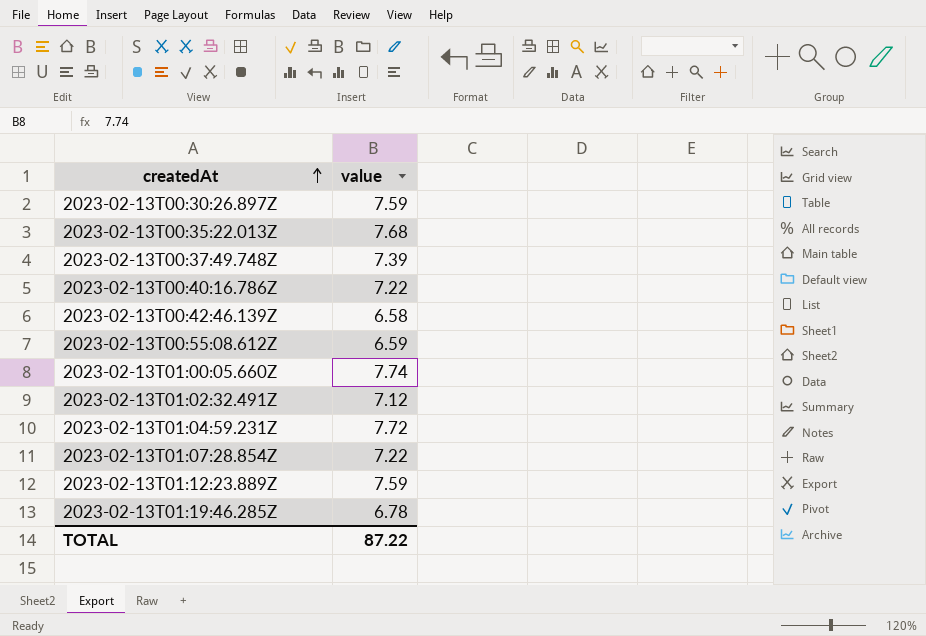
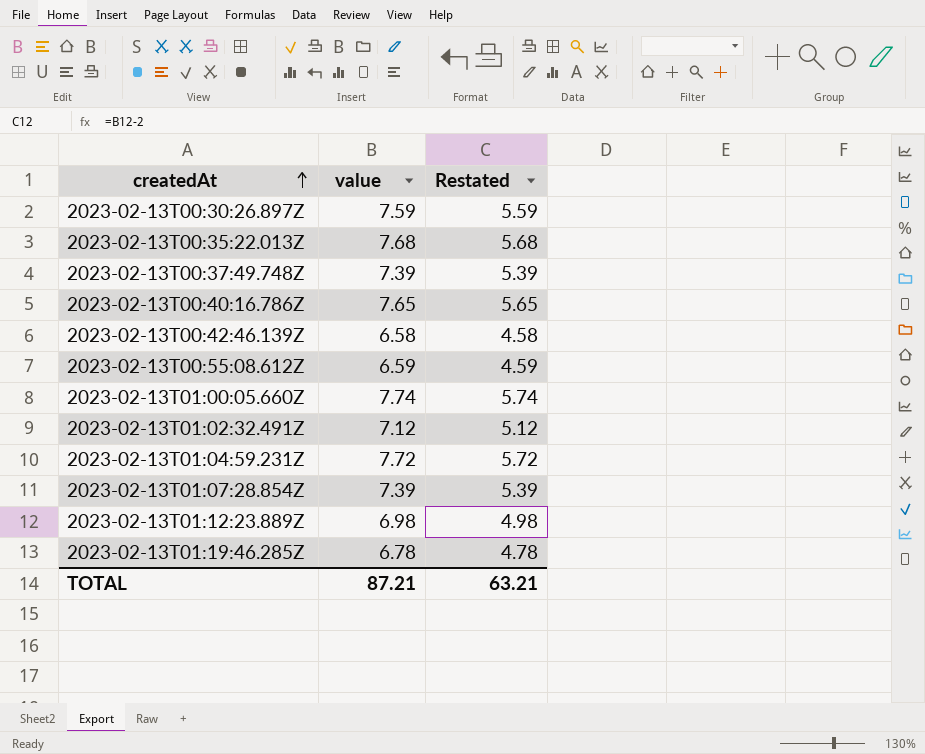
column Restated | formula: none -> [value] - 2
2023-02-13T00:40:16.786Z | value: 7.22 -> 7.65
2023-02-13T01:07:28.854Z | value: 7.22 -> 7.39
2023-02-13T01:12:23.889Z | value: 7.59 -> 6.98
TOTAL | value: 87.22 -> 87.21

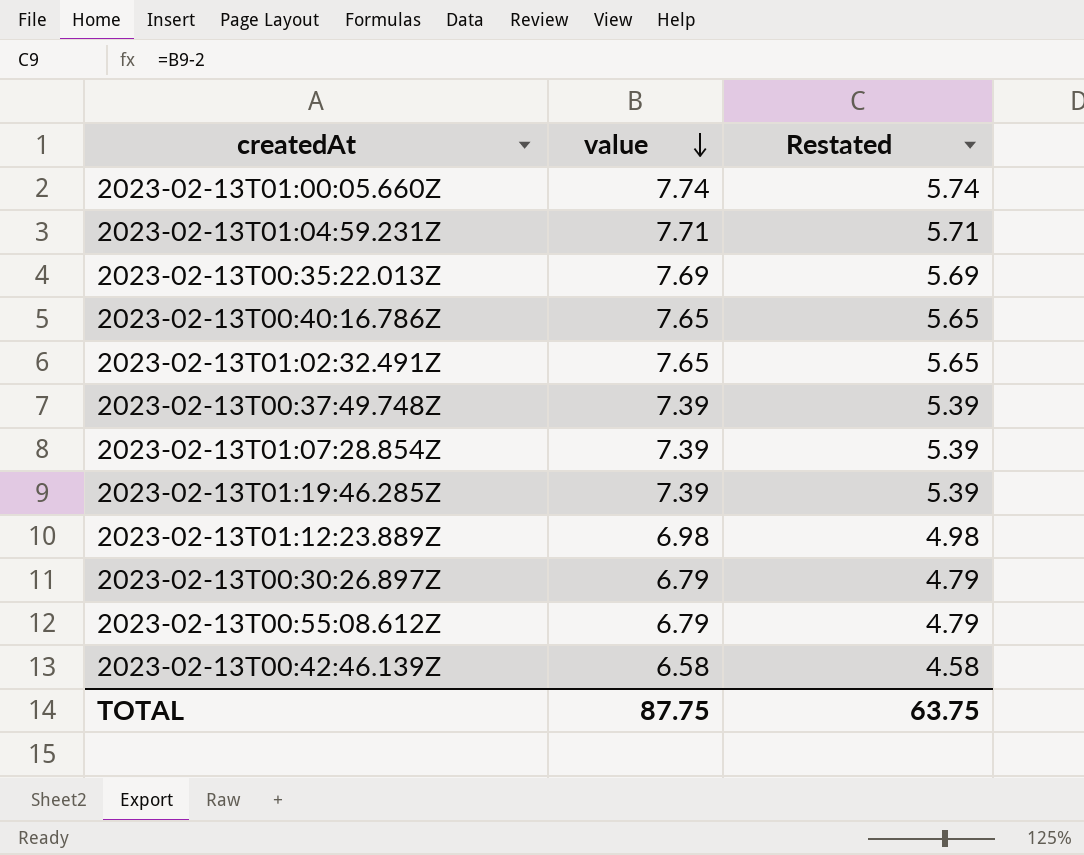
row order: createdAt ascending -> value descending
2023-02-13T01:04:59.231Z | value: 7.72 -> 7.71
2023-02-13T01:04:59.231Z | Restated: 5.72 -> 5.71
2023-02-13T00:35:22.013Z | value: 7.68 -> 7.69
2023-02-13T00:35:22.013Z | Restated: 5.68 -> 5.69
2023-02-13T01:02:32.491Z | value: 7.12 -> 7.65
2023-02-13T01:02:32.491Z | Restated: 5.12 -> 5.65
2023-02-13T01:19:46.285Z | value: 6.78 -> 7.39
2023-02-13T01:19:46.285Z | Restated: 4.78 -> 5.39
2023-02-13T00:30:26.897Z | value: 7.59 -> 6.79
2023-02-13T00:30:26.897Z | Restated: 5.59 -> 4.79
2023-02-13T00:55:08.612Z | value: 6.59 -> 6.79
2023-02-13T00:55:08.612Z | Restated: 4.59 -> 4.79
TOTAL | value: 87.21 -> 87.75
TOTAL | Restated: 63.21 -> 63.75

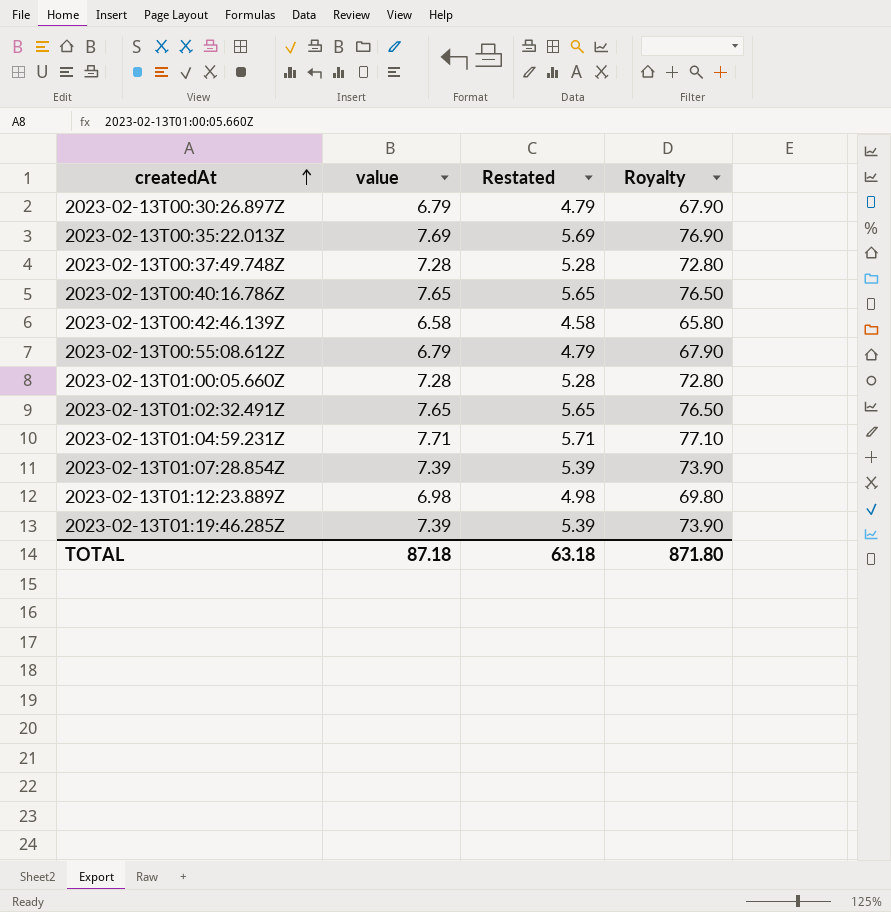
row order: value descending -> createdAt ascending
column Royalty | formula: none -> [value] * 10
2023-02-13T00:37:49.748Z | value: 7.39 -> 7.28
2023-02-13T00:37:49.748Z | Restated: 5.39 -> 5.28
2023-02-13T01:00:05.660Z | value: 7.74 -> 7.28
2023-02-13T01:00:05.660Z | Restated: 5.74 -> 5.28
TOTAL | value: 87.75 -> 87.18
TOTAL | Restated: 63.75 -> 63.18

